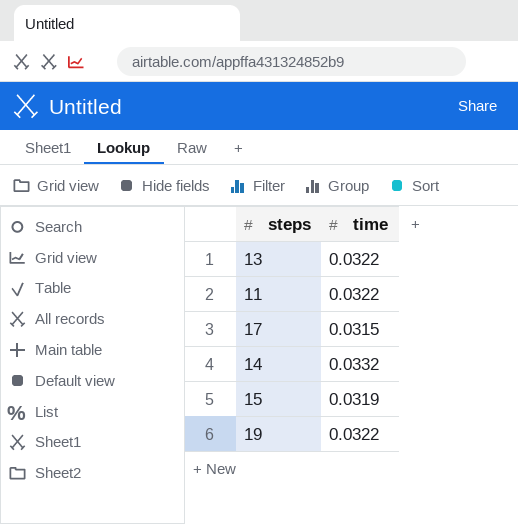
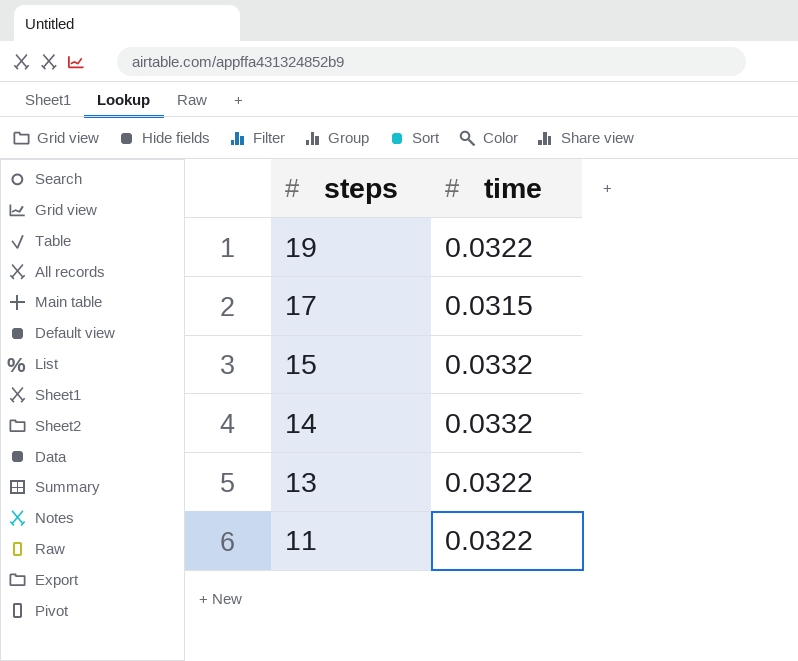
row order: none -> steps descending
15 | time: 0.0319 -> 0.0332

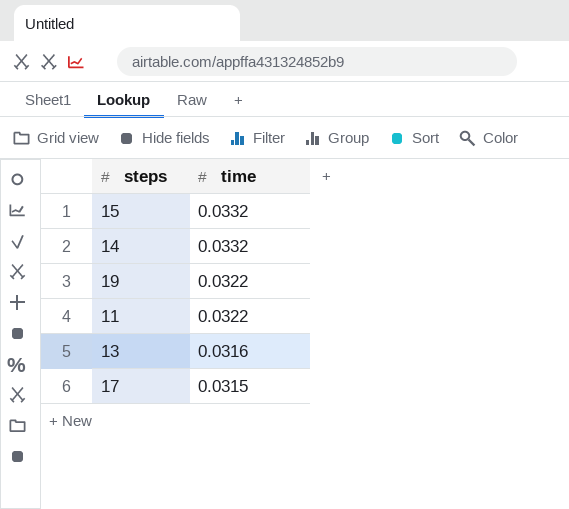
row order: steps descending -> time descending
13 | time: 0.0322 -> 0.0316

